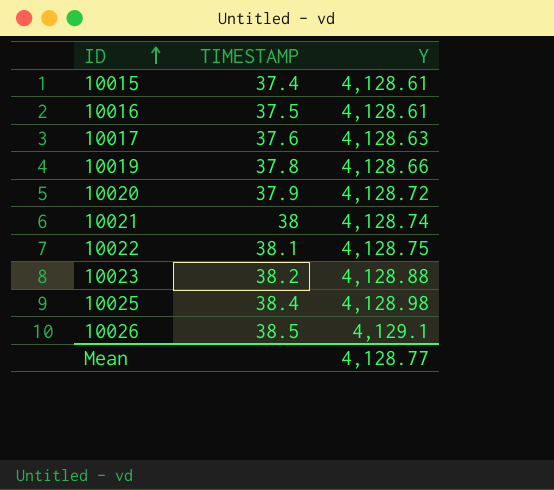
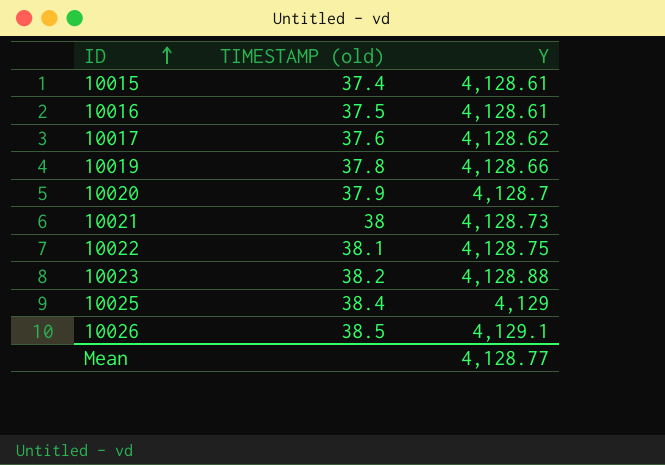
column name: TIMESTAMP -> TIMESTAMP (old)
10017 | Y: 4,128.63 -> 4,128.62
10020 | Y: 4,128.72 -> 4,128.7
10021 | Y: 4,128.74 -> 4,128.73
10025 | Y: 4,128.98 -> 4,129

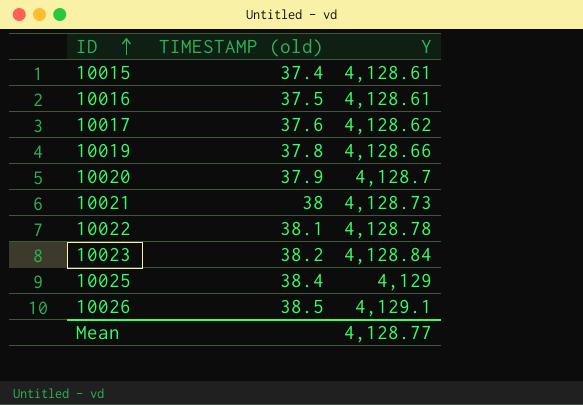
10022 | Y: 4,128.75 -> 4,128.78
10023 | Y: 4,128.88 -> 4,128.84

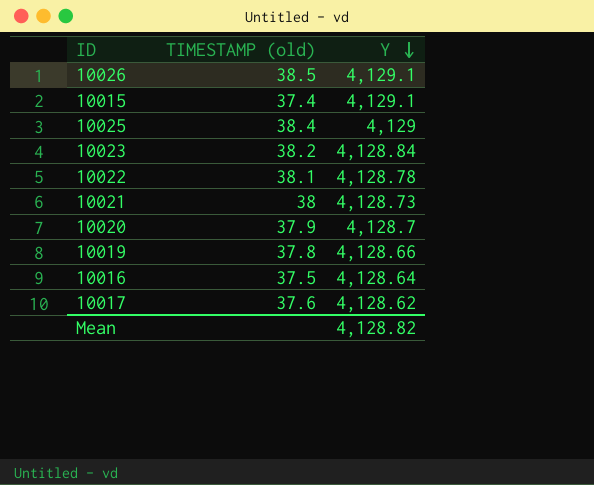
row order: ID ascending -> Y descending
10015 | Y: 4,128.61 -> 4,129.1
10016 | Y: 4,128.61 -> 4,128.64
Mean | Y: 4,128.77 -> 4,128.82

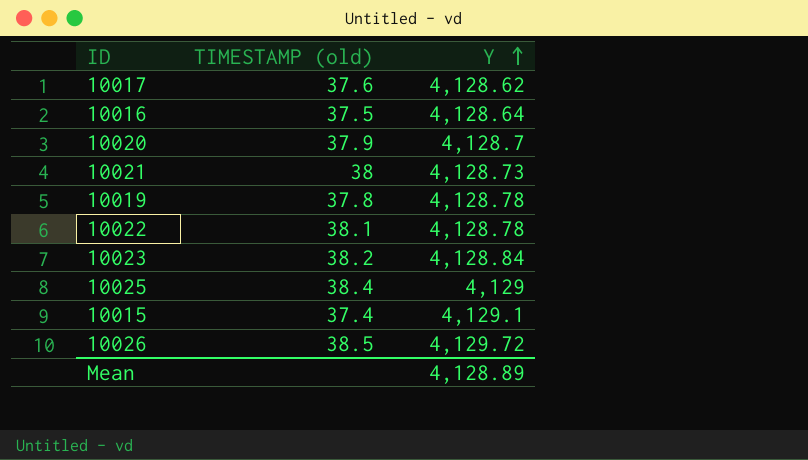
row order: Y descending -> Y ascending
10019 | Y: 4,128.66 -> 4,128.78
10026 | Y: 4,129.1 -> 4,129.72
Mean | Y: 4,128.82 -> 4,128.89

